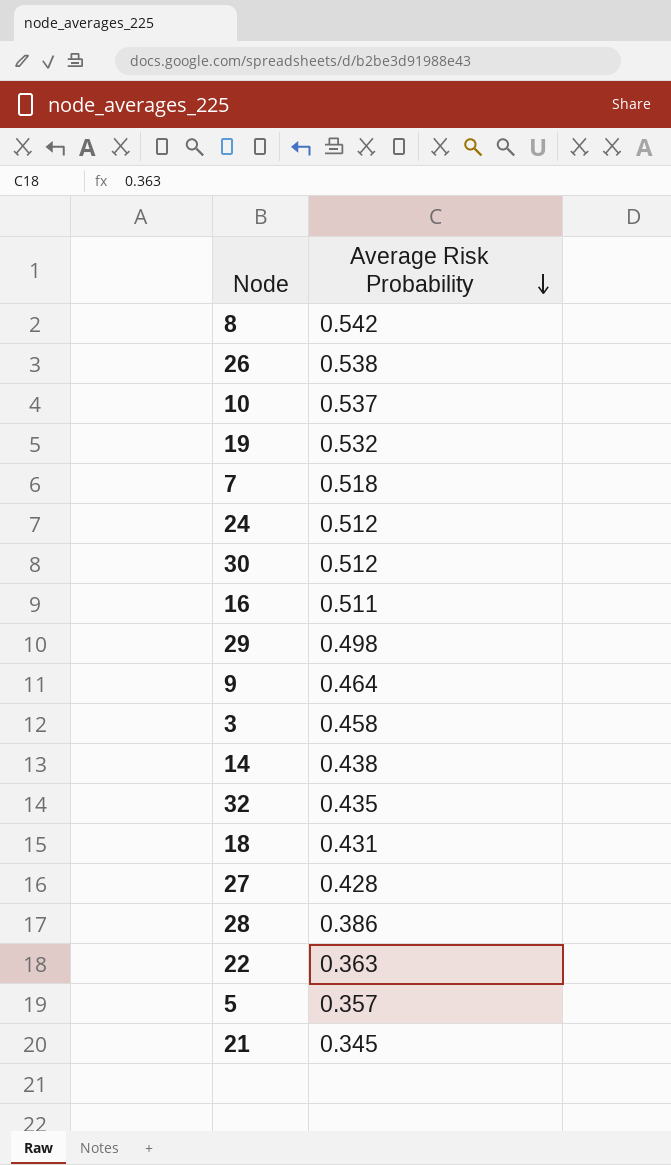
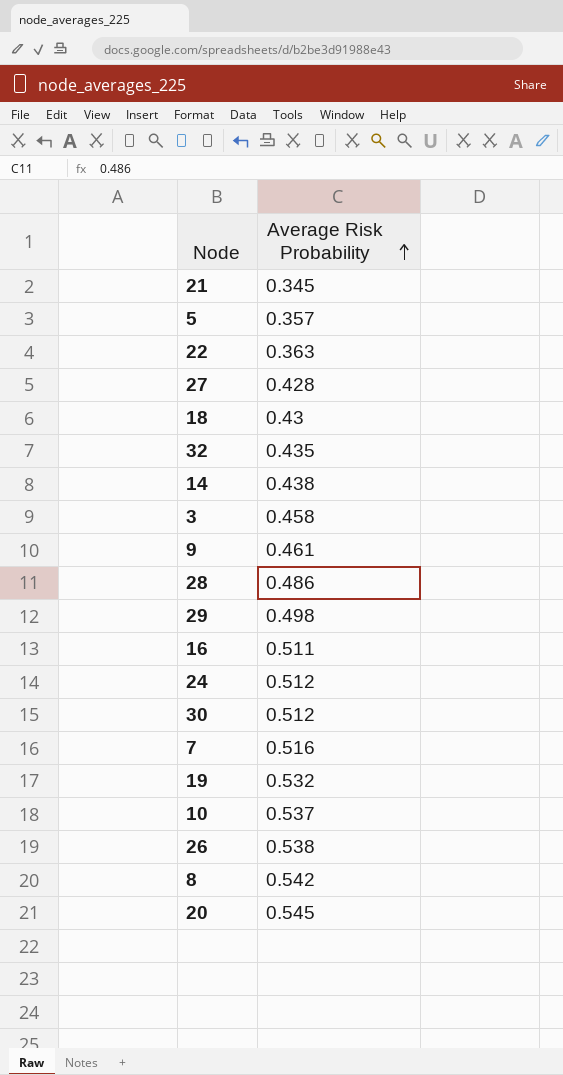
row order: Average Risk Probability descending -> Average Risk Probability ascending
18 | Average Risk Probability: 0.431 -> 0.43
9 | Average Risk Probability: 0.464 -> 0.461
28 | Average Risk Probability: 0.386 -> 0.486
7 | Average Risk Probability: 0.518 -> 0.516
row 20: none -> 0.545

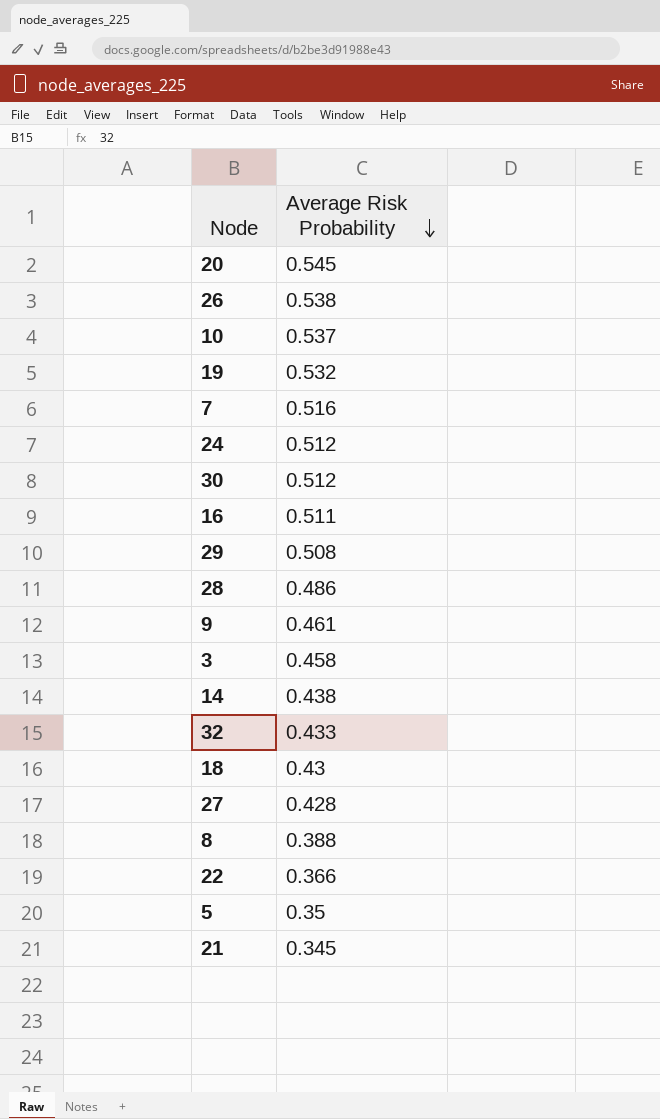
row order: Average Risk Probability ascending -> Average Risk Probability descending
29 | Average Risk Probability: 0.498 -> 0.508
32 | Average Risk Probability: 0.435 -> 0.433
8 | Average Risk Probability: 0.542 -> 0.388
22 | Average Risk Probability: 0.363 -> 0.366
5 | Average Risk Probability: 0.357 -> 0.35

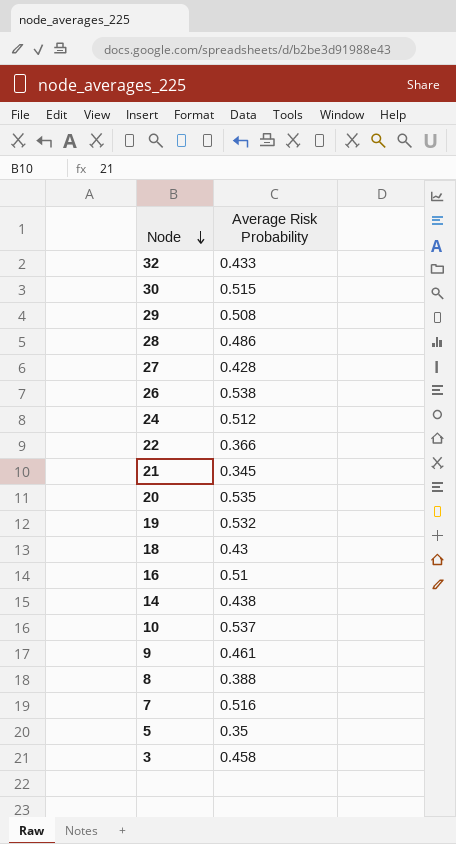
row order: Average Risk Probability descending -> Node descending
30 | Average Risk Probability: 0.512 -> 0.515
20 | Average Risk Probability: 0.545 -> 0.535
16 | Average Risk Probability: 0.511 -> 0.51

